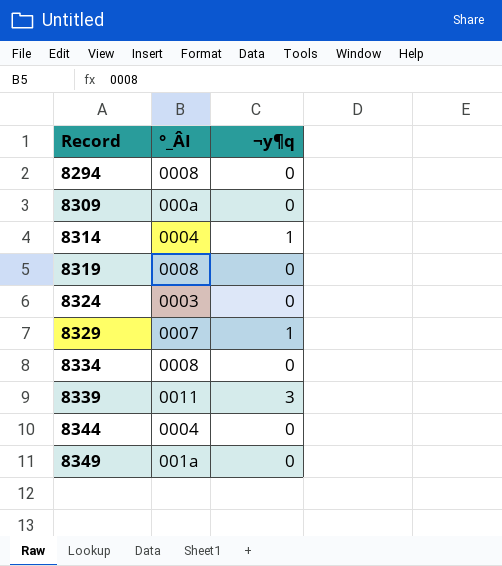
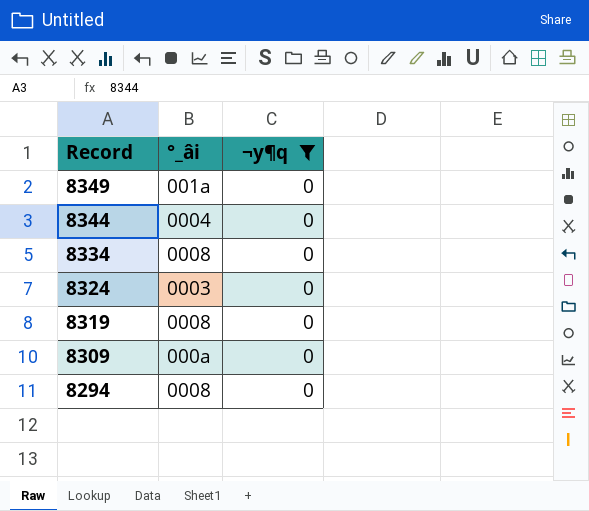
filter: none -> ¬y¶q = 0
row order: Record ascending -> Record descending
column name: °_ÂI -> °_âi

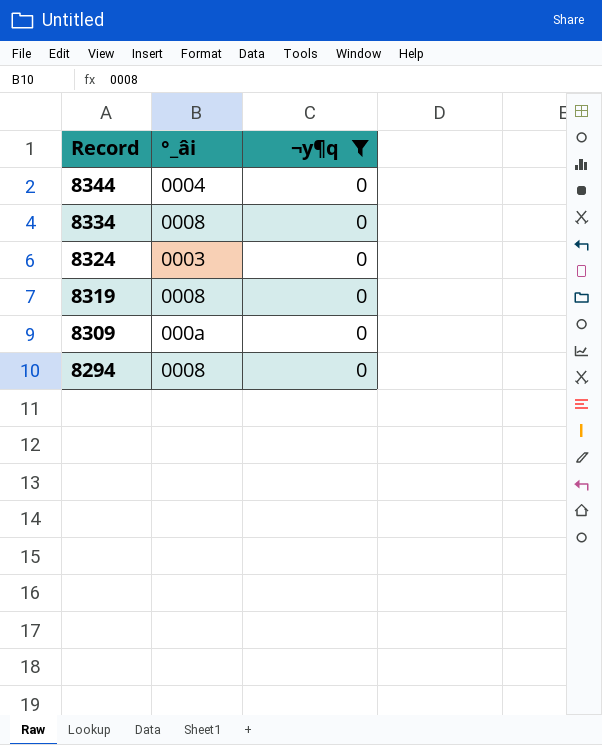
row 8349: 001a | 0 -> none

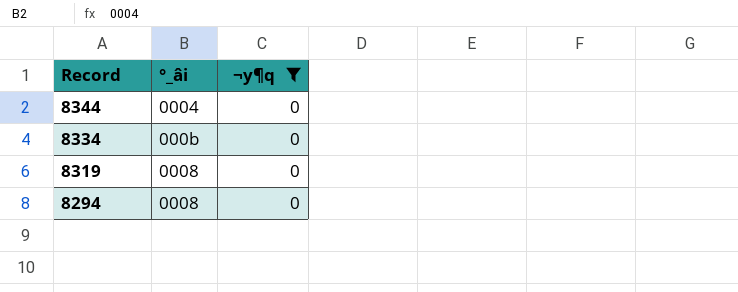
row 8324: 0003 | 0 -> none
row 8309: 000a | 0 -> none
8334 | °_âi: 0008 -> 000b

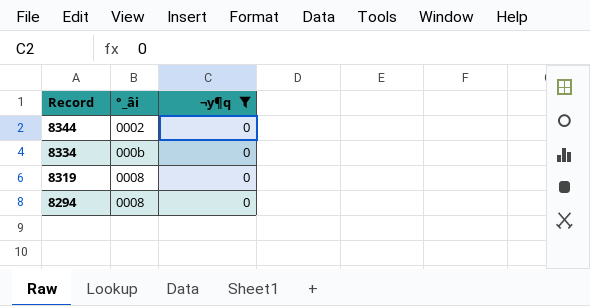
8344 | °_âi: 0004 -> 0002

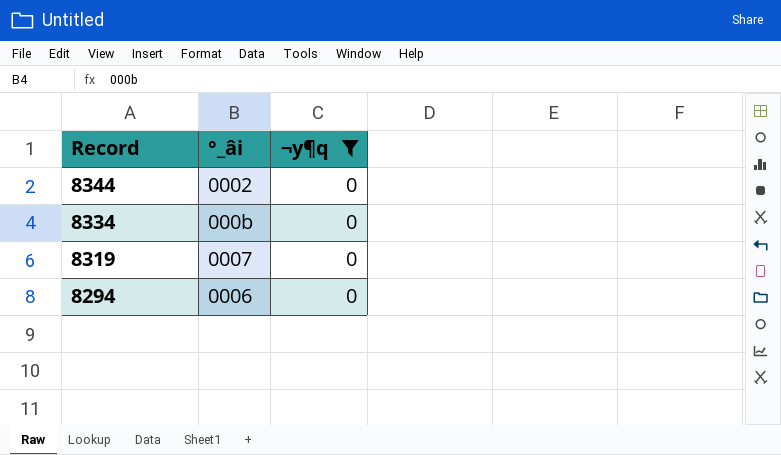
8319 | °_âi: 0008 -> 0007
8294 | °_âi: 0008 -> 0006

